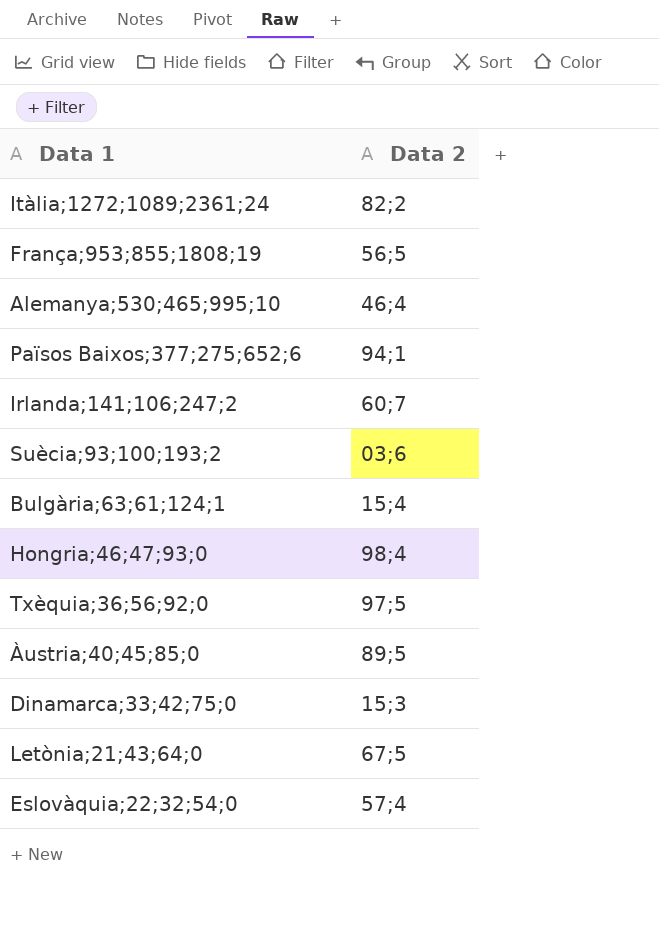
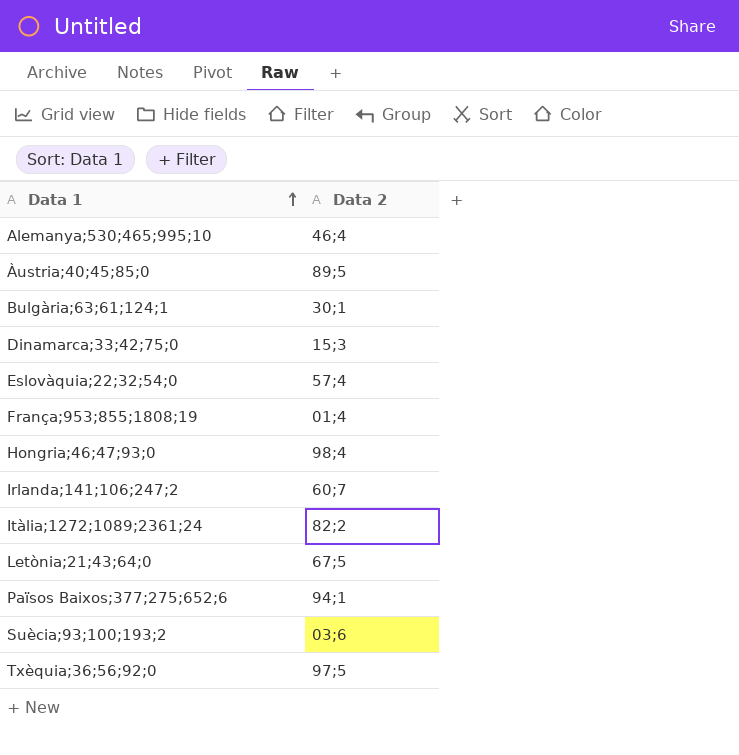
row order: none -> Data 1 ascending
Bulgària;63;61;124;1 | Data 2: 15;4 -> 30;1
França;953;855;1808;19 | Data 2: 56;5 -> 01;4

